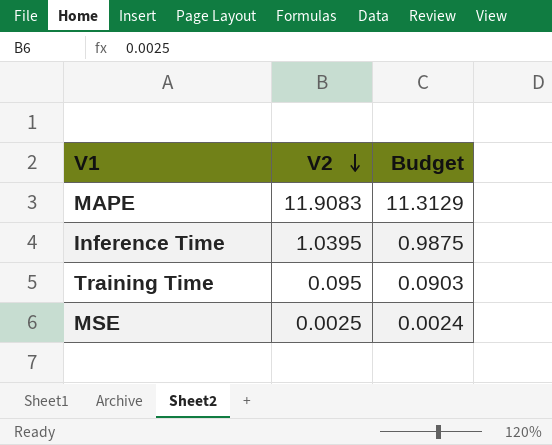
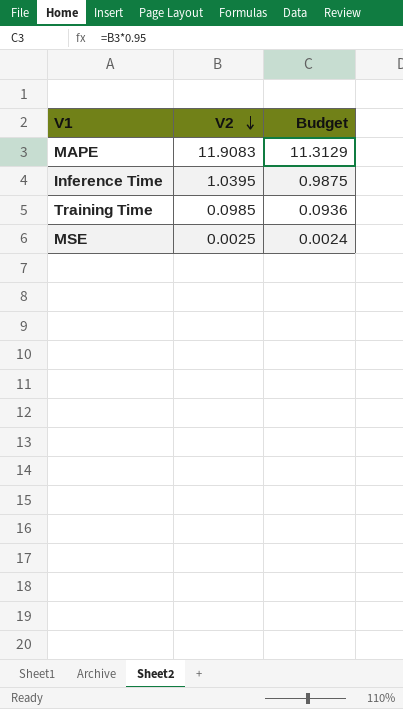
Training Time | V2: 0.095 -> 0.0985
Training Time | Budget: 0.0903 -> 0.0936

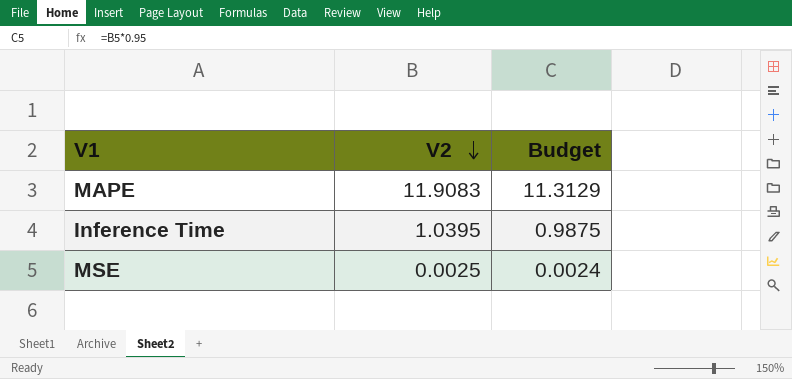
row Training Time: 0.0985 | 0.0936 -> none

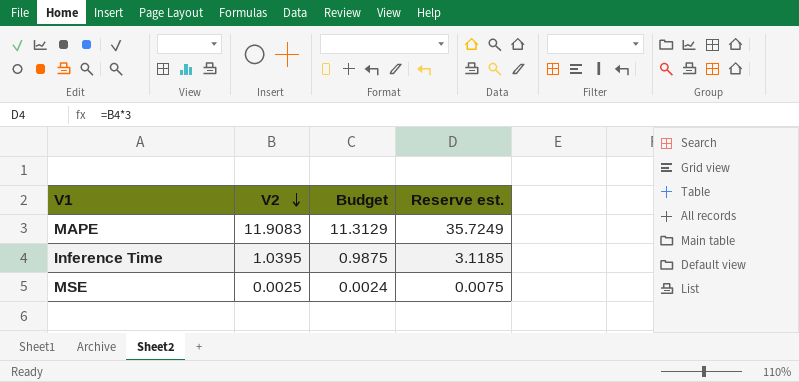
column Reserve est. | formula: none -> [V2] * 3

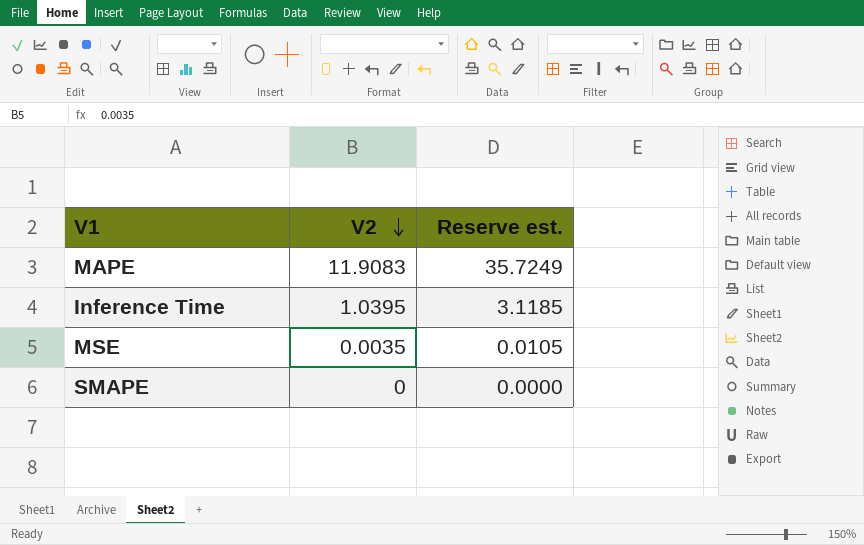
column Budget | formula: [V2] * 0.95 -> none
MSE | V2: 0.0025 -> 0.0035
MSE | Reserve est.: 0.0075 -> 0.0105
row SMAPE: none -> 0 | 0.0000

